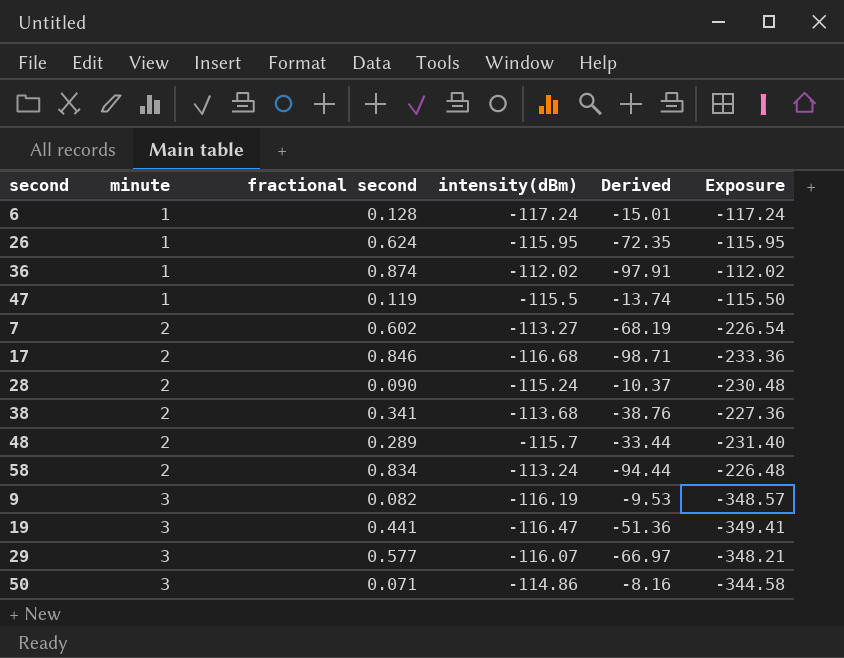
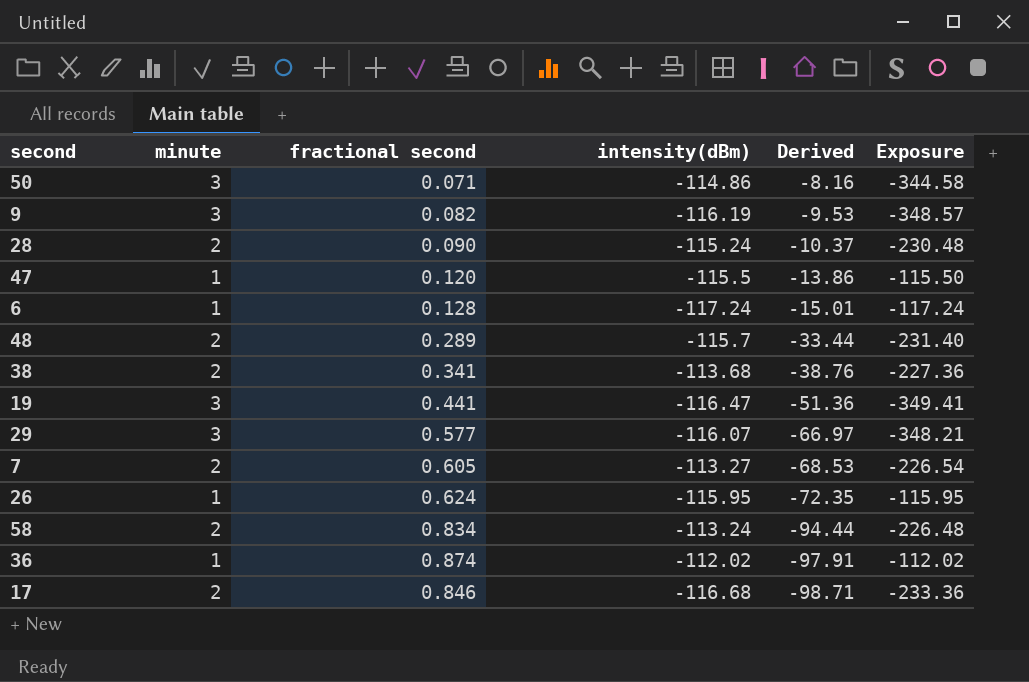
row order: minute ascending -> Derived descending
47 | fractional second: 0.119 -> 0.120
47 | Derived: -13.74 -> -13.86
7 | fractional second: 0.602 -> 0.605
7 | Derived: -68.19 -> -68.53

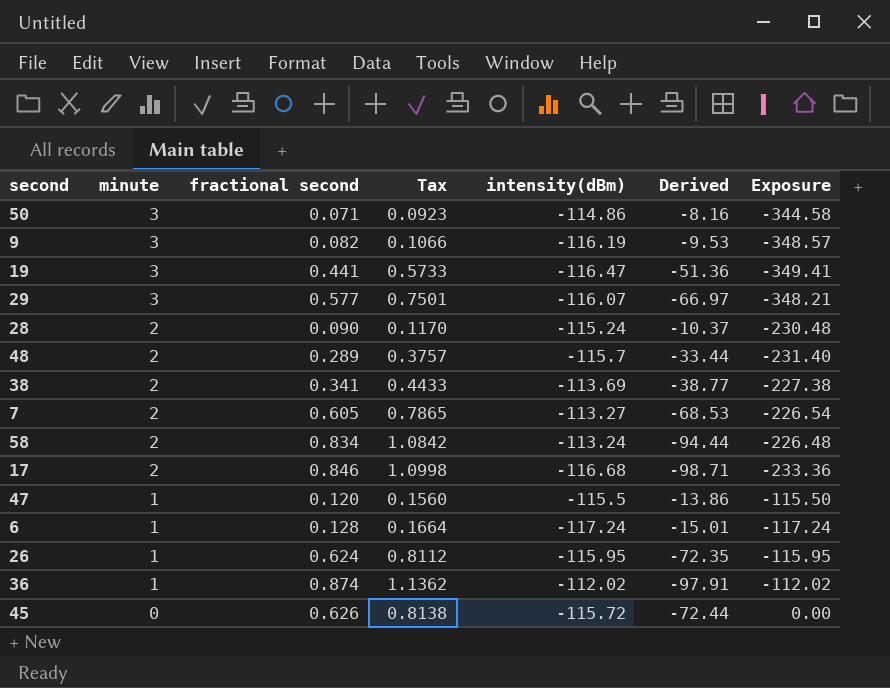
row order: Derived descending -> minute descending
column Tax | formula: none -> [fractional second] * 1.3
38 | intensity(dBm): -113.68 -> -113.69
38 | Derived: -38.76 -> -38.77
38 | Exposure: -227.36 -> -227.38
row 45: none -> 0 | 0.626 | 0.8138 | -115.72 | -72.44 | 0.00

